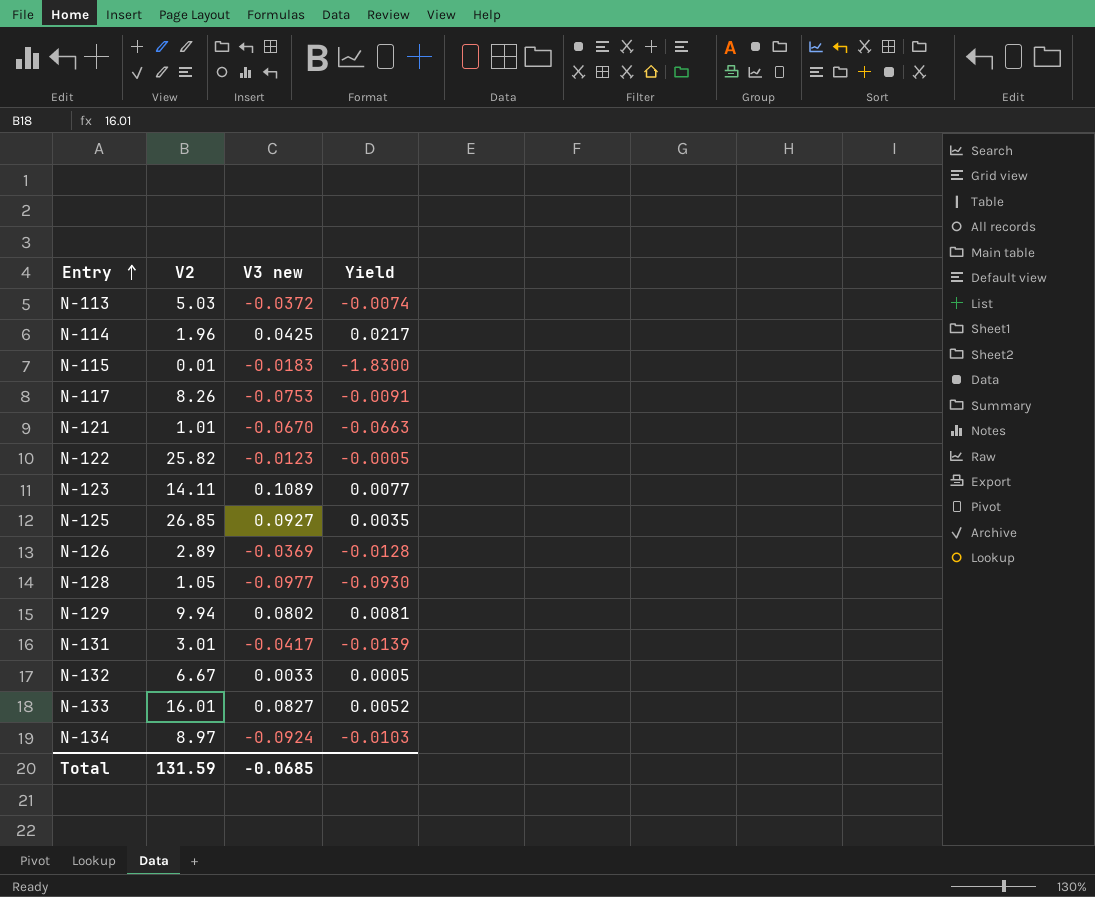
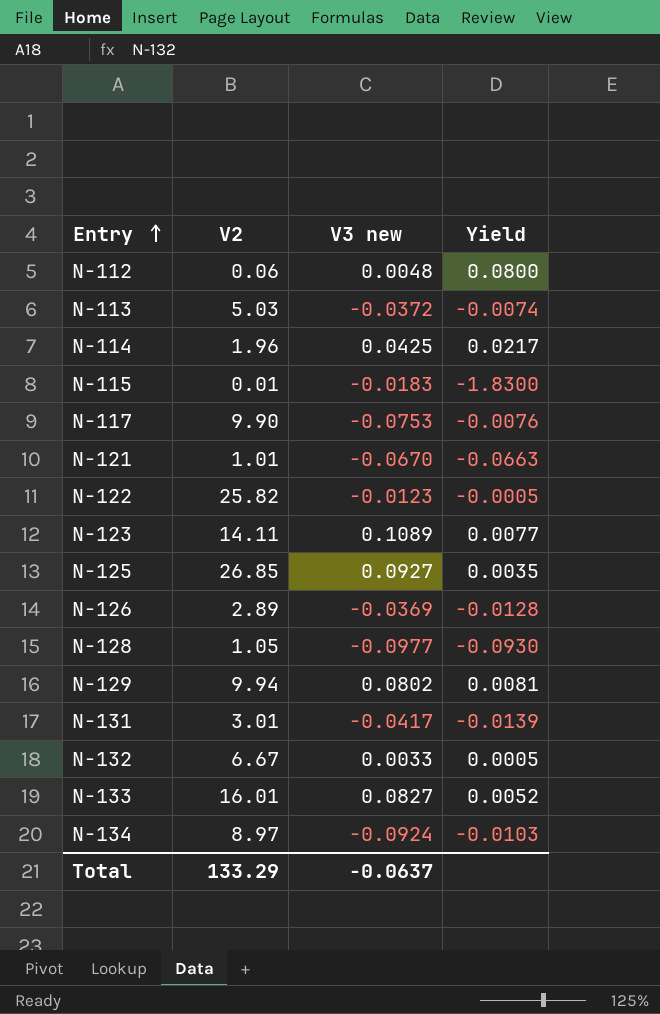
row N-112: none -> 0.06 | 0.0048 | 0.0800
N-117 | V2: 8.26 -> 9.90
N-117 | Yield: -0.0091 -> -0.0076
Total | V2: 131.59 -> 133.29
Total | V3 new: -0.0685 -> -0.0637

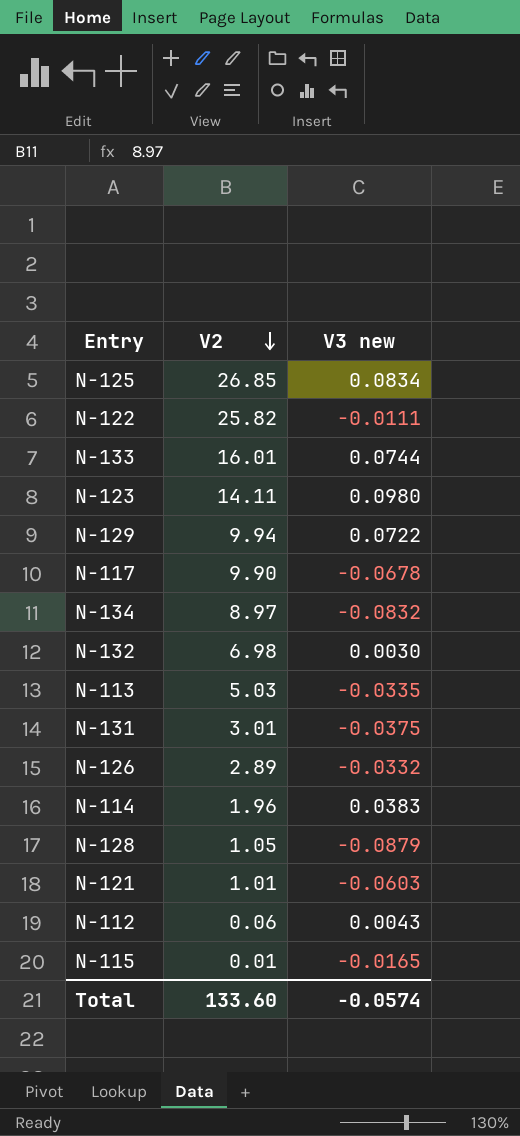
row order: Entry ascending -> V2 descending
column Yield | formula: [V3 new] / [V2] -> none
N-125 | V3 new: 0.0927 -> 0.0834
N-122 | V3 new: -0.0123 -> -0.0111
N-133 | V3 new: 0.0827 -> 0.0744
N-123 | V3 new: 0.1089 -> 0.0980
N-129 | V3 new: 0.0802 -> 0.0722
N-117 | V3 new: -0.0753 -> -0.0678
N-134 | V3 new: -0.0924 -> -0.0832
N-132 | V2: 6.67 -> 6.98
N-132 | V3 new: 0.0033 -> 0.0030
N-113 | V3 new: -0.0372 -> -0.0335
N-131 | V3 new: -0.0417 -> -0.0375
N-126 | V3 new: -0.0369 -> -0.0332
N-114 | V3 new: 0.0425 -> 0.0383
N-128 | V3 new: -0.0977 -> -0.0879
N-121 | V3 new: -0.0670 -> -0.0603
N-112 | V3 new: 0.0048 -> 0.0043
N-115 | V3 new: -0.0183 -> -0.0165
Total | V2: 133.29 -> 133.60
Total | V3 new: -0.0637 -> -0.0574

